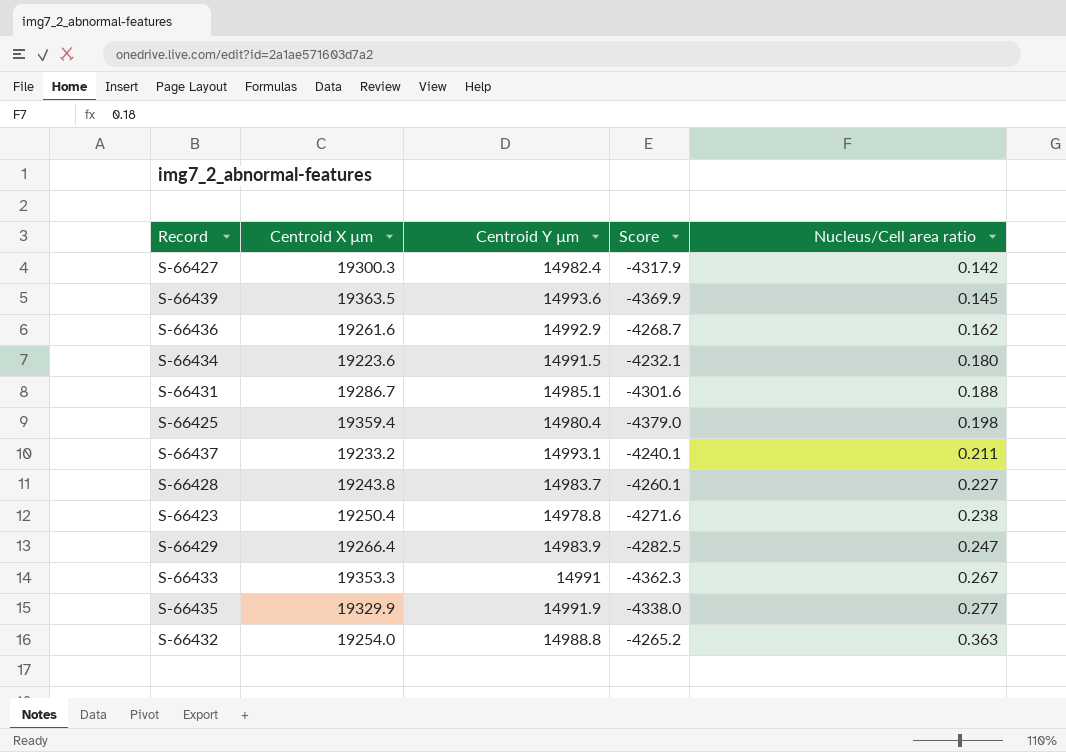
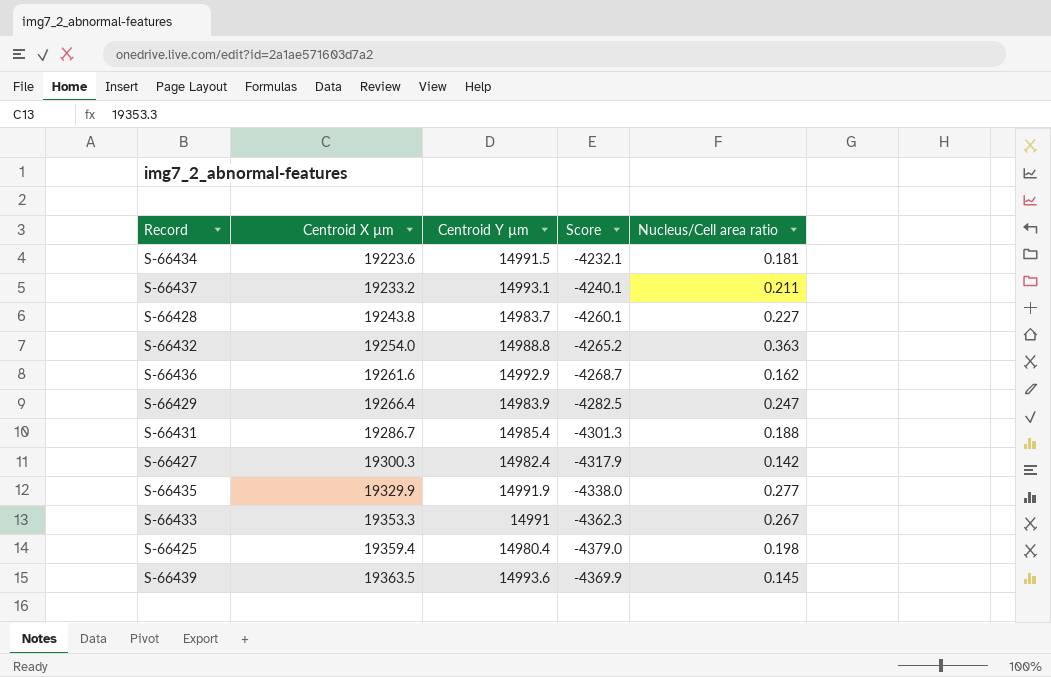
row order: Nucleus/Cell area ratio ascending -> Centroid X µm ascending
row S-66423: 19250.4 | 14978.8 | -4271.6 | 0.238 -> none
S-66434 | Nucleus/Cell area ratio: 0.180 -> 0.181
S-66431 | Centroid Y µm: 14985.1 -> 14985.4
S-66431 | Score: -4301.6 -> -4301.3

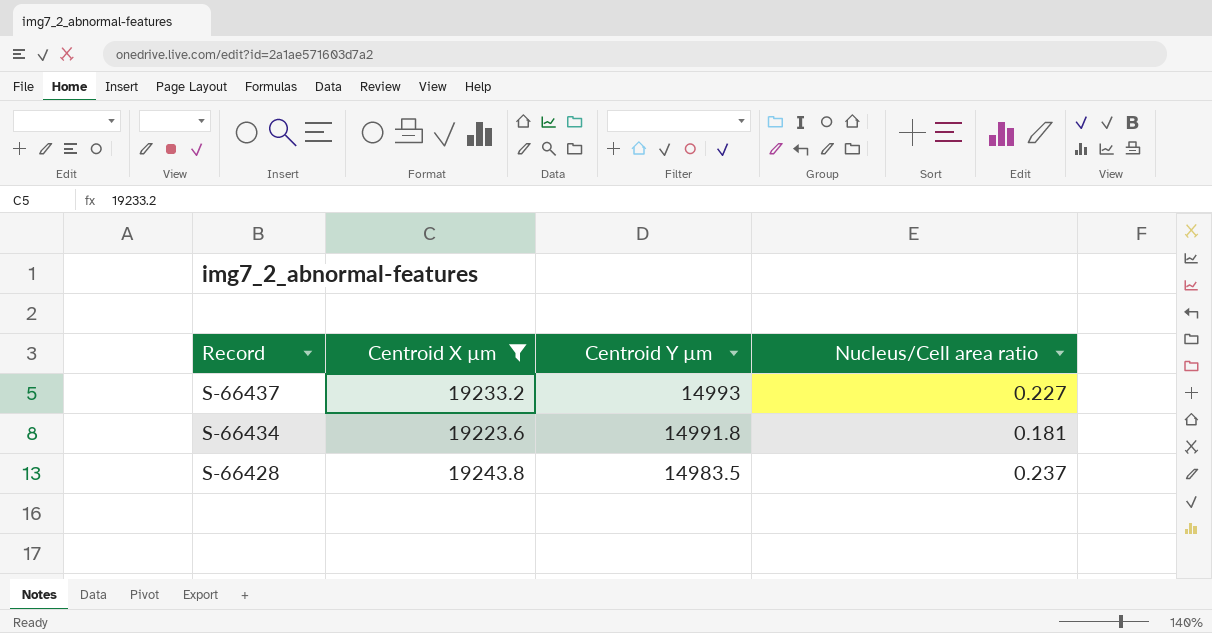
filter: none -> Centroid X µm <= 19243.8
row order: Centroid X µm ascending -> Record descending
column Score | formula: [Centroid Y µm] - [Centroid X µm] -> none
S-66437 | Centroid Y µm: 14993.1 -> 14993
S-66437 | Nucleus/Cell area ratio: 0.211 -> 0.227
S-66434 | Centroid Y µm: 14991.5 -> 14991.8
S-66428 | Centroid Y µm: 14983.7 -> 14983.5
S-66428 | Nucleus/Cell area ratio: 0.227 -> 0.237

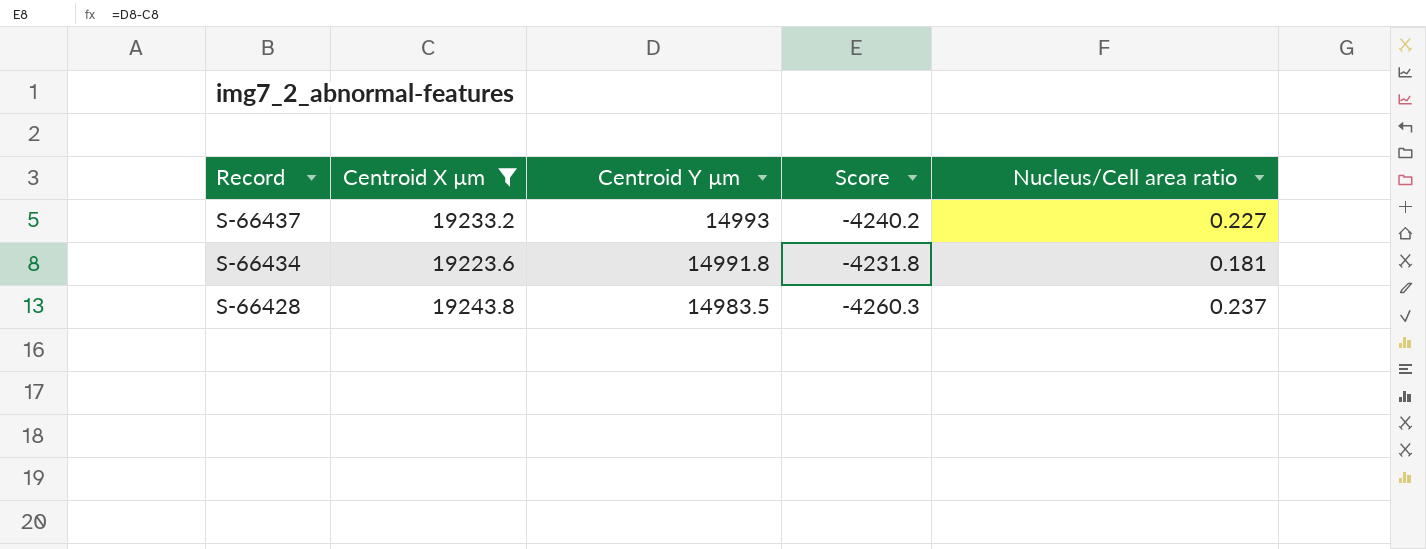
column Score | formula: none -> [Centroid Y µm] - [Centroid X µm]

